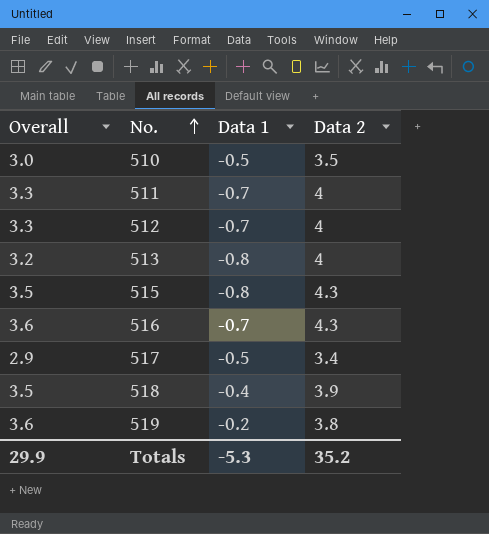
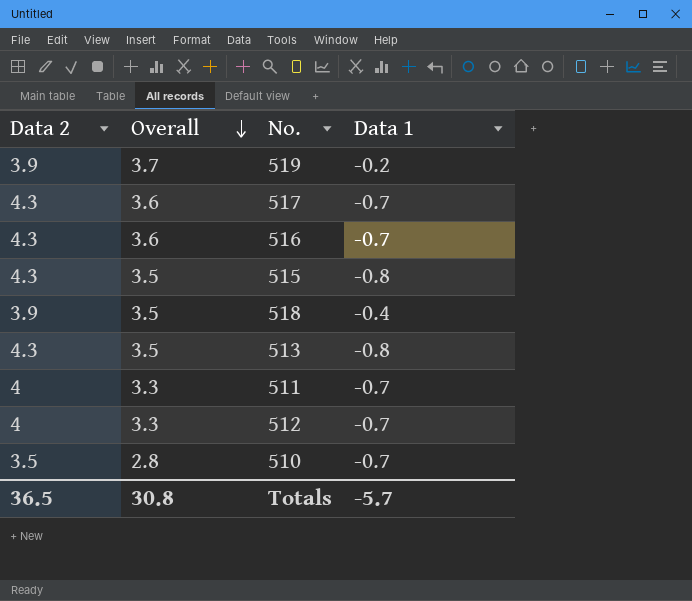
row order: No. ascending -> Overall descending
column Data 2 | position: 4 -> 1
519 | Data 2: 3.8 -> 3.9
519 | Overall: 3.6 -> 3.7
517 | Data 2: 3.4 -> 4.3
517 | Overall: 2.9 -> 3.6
517 | Data 1: -0.5 -> -0.7
513 | Data 2: 4 -> 4.3
513 | Overall: 3.2 -> 3.5
510 | Overall: 3.0 -> 2.8
510 | Data 1: -0.5 -> -0.7
Totals | Data 2: 35.2 -> 36.5
Totals | Overall: 29.9 -> 30.8
Totals | Data 1: -5.3 -> -5.7

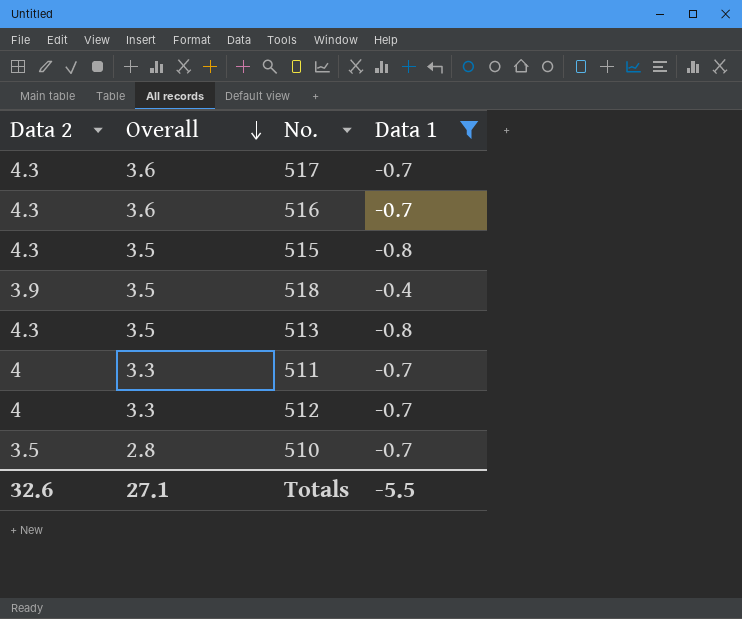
filter: none -> Data 1 != -0.2
Totals | Data 2: 36.5 -> 32.6
Totals | Overall: 30.8 -> 27.1
Totals | Data 1: -5.7 -> -5.5

